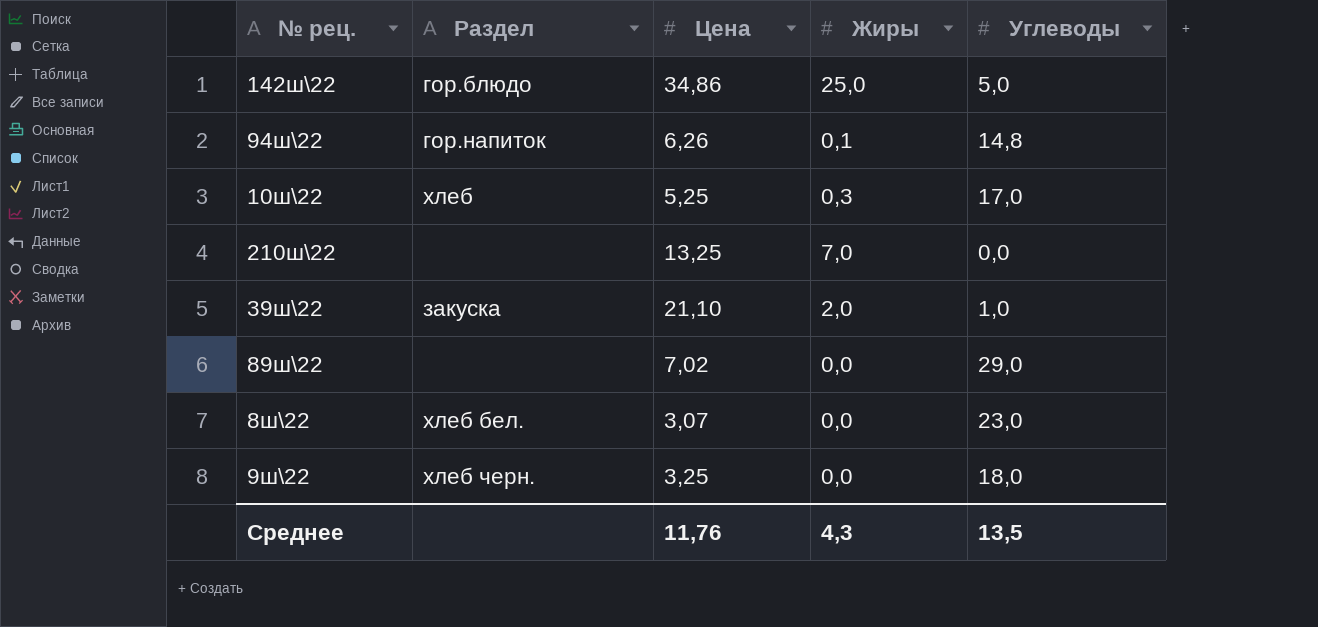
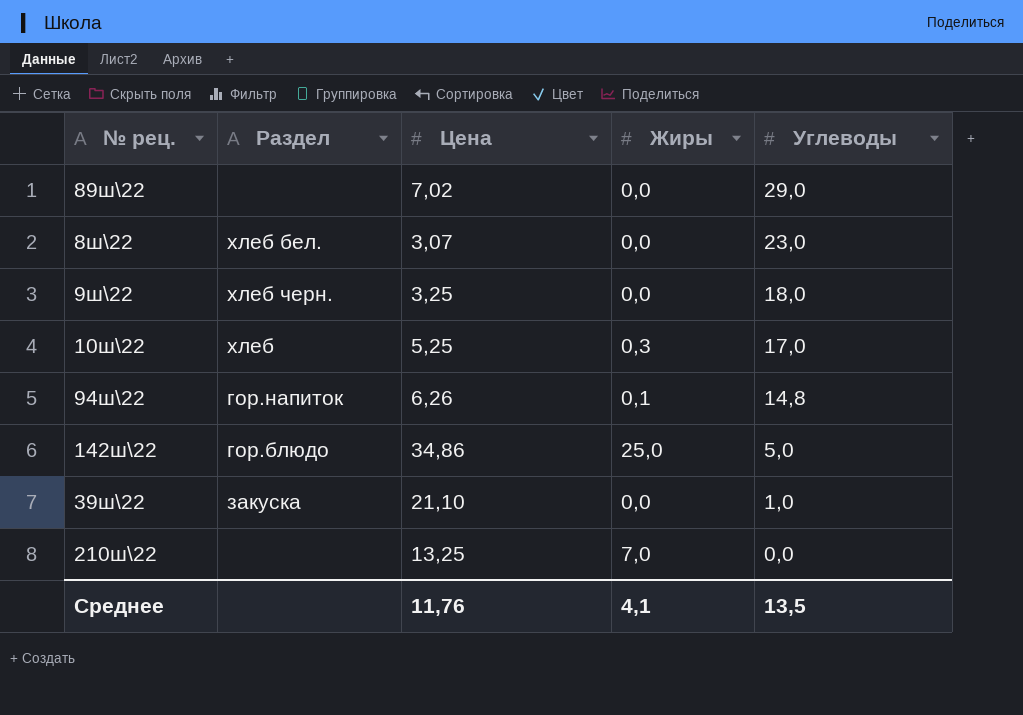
row order: none -> Углеводы descending
39ш\22 | Жиры: 2,0 -> 0,0
Среднее | Жиры: 4,3 -> 4,1

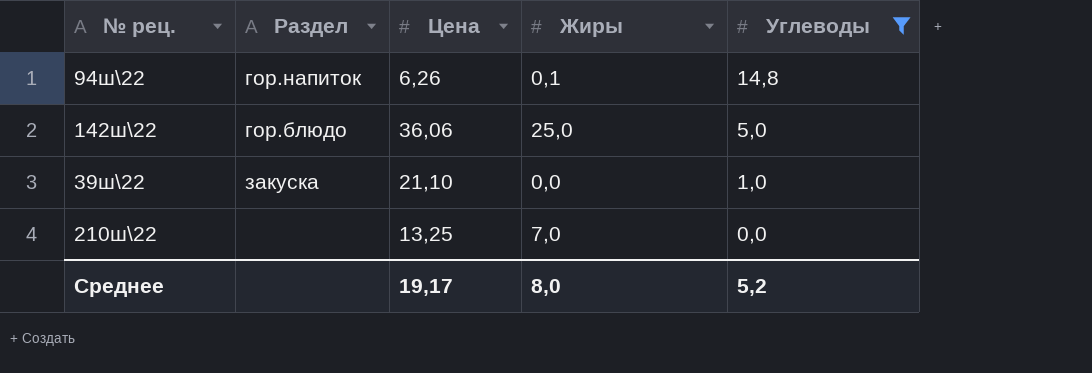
filter: none -> Углеводы <= 14,8
142ш\22 | Цена: 34,86 -> 36,06
Среднее | Цена: 11,76 -> 19,17
Среднее | Жиры: 4,1 -> 8,0
Среднее | Углеводы: 13,5 -> 5,2

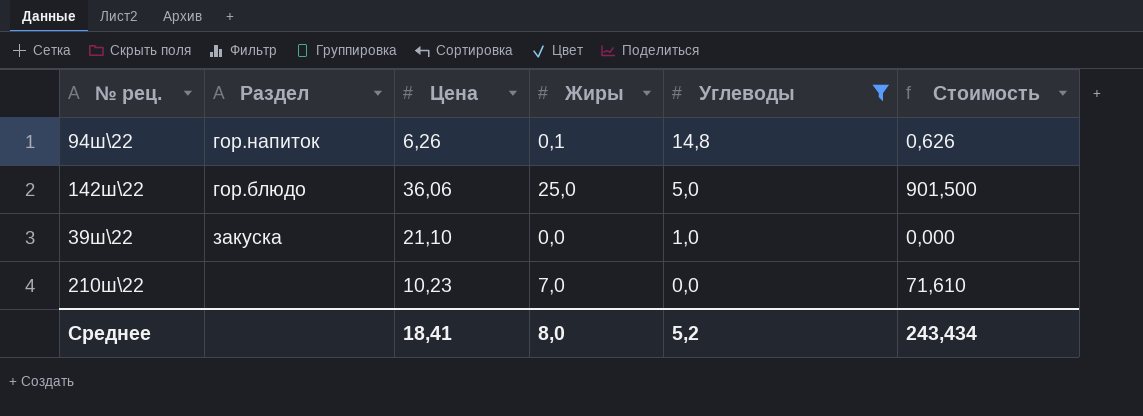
column Стоимость | formula: none -> [Цена] * [Жиры]
210ш\22 | Цена: 13,25 -> 10,23
Среднее | Цена: 19,17 -> 18,41

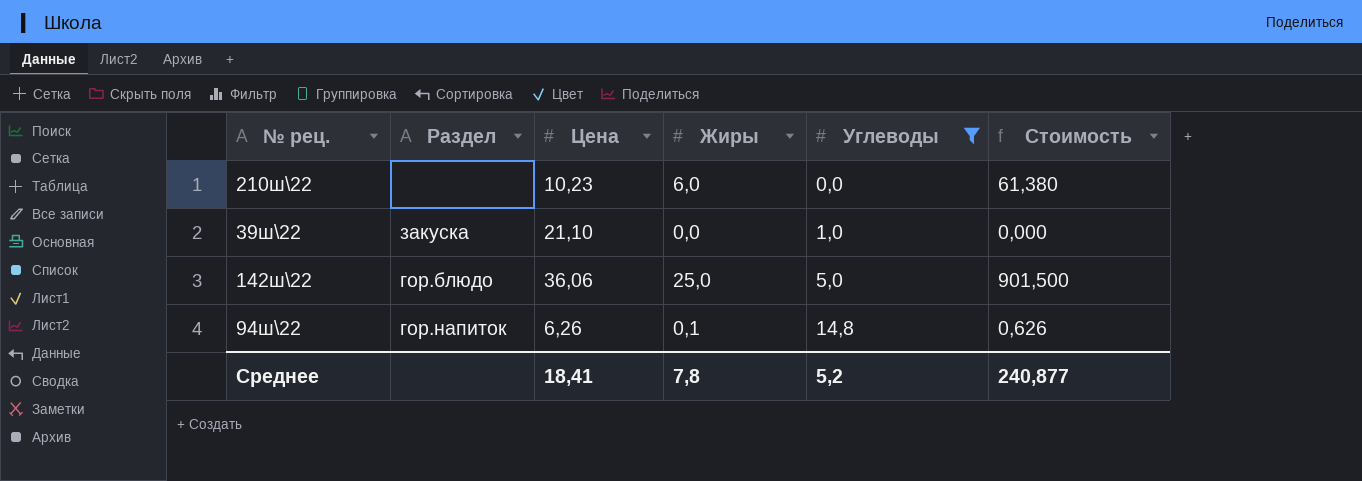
row order: Углеводы descending -> Углеводы ascending
210ш\22 | Жиры: 7,0 -> 6,0
210ш\22 | Стоимость: 71,610 -> 61,380
Среднее | Жиры: 8,0 -> 7,8
Среднее | Стоимость: 243,434 -> 240,877

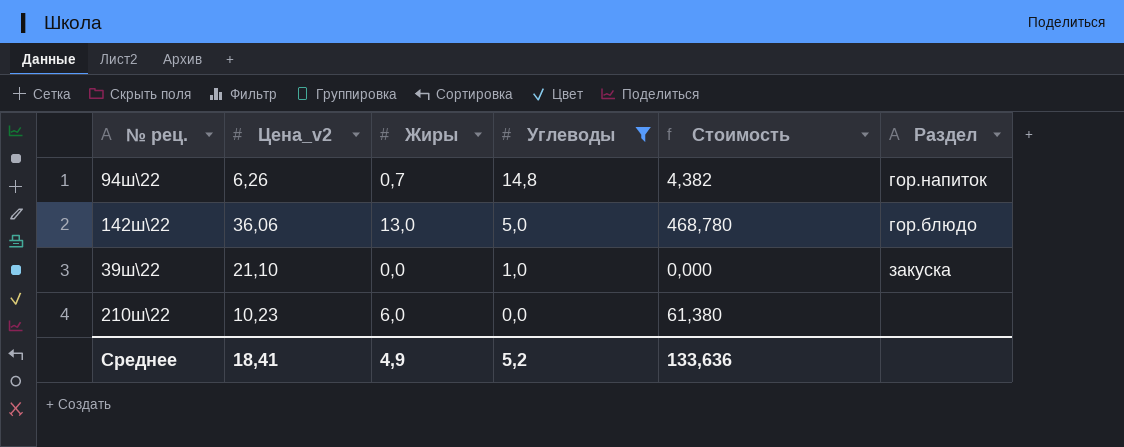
row order: Углеводы ascending -> Углеводы descending
column name: Цена -> Цена_v2
column Раздел | position: 2 -> 6
94ш\22 | Жиры: 0,1 -> 0,7
94ш\22 | Стоимость: 0,626 -> 4,382
142ш\22 | Жиры: 25,0 -> 13,0
142ш\22 | Стоимость: 901,500 -> 468,780
Среднее | Жиры: 7,8 -> 4,9
Среднее | Стоимость: 240,877 -> 133,636

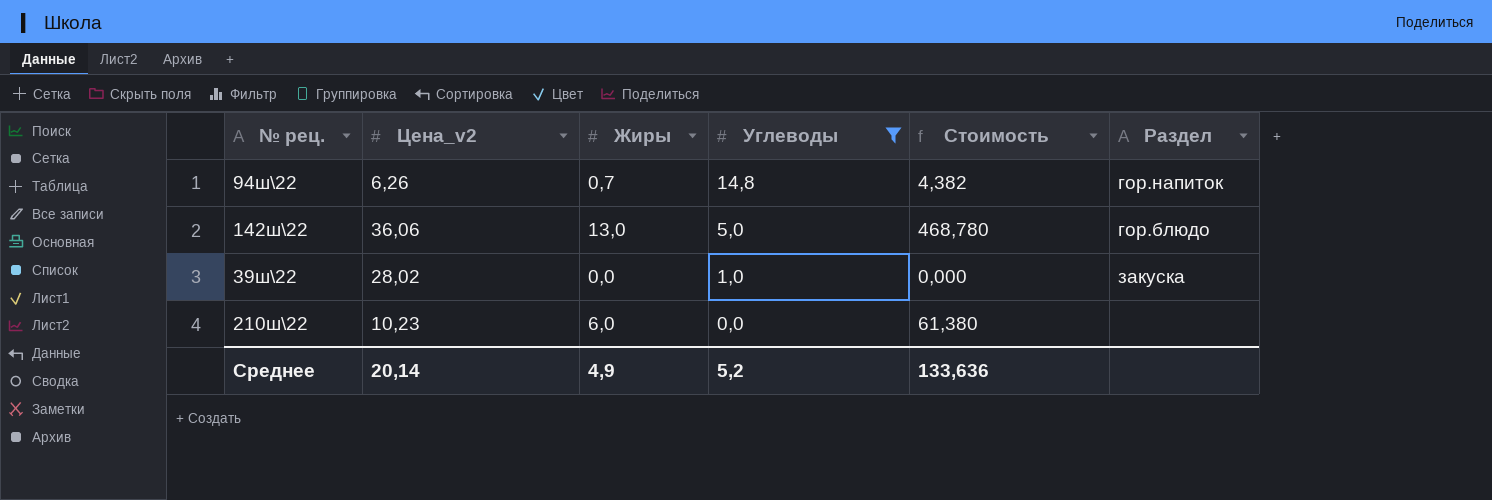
39ш\22 | Цена_v2: 21,10 -> 28,02
Среднее | Цена_v2: 18,41 -> 20,14

